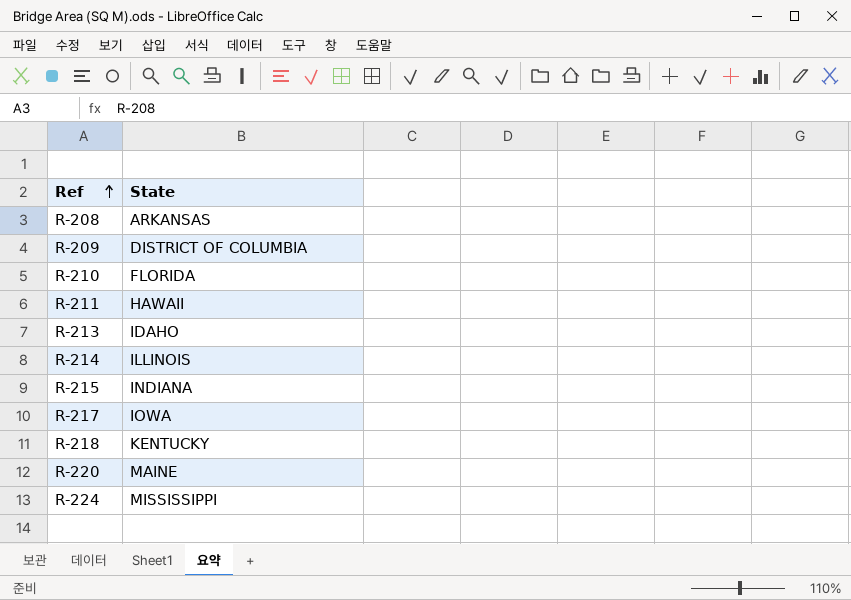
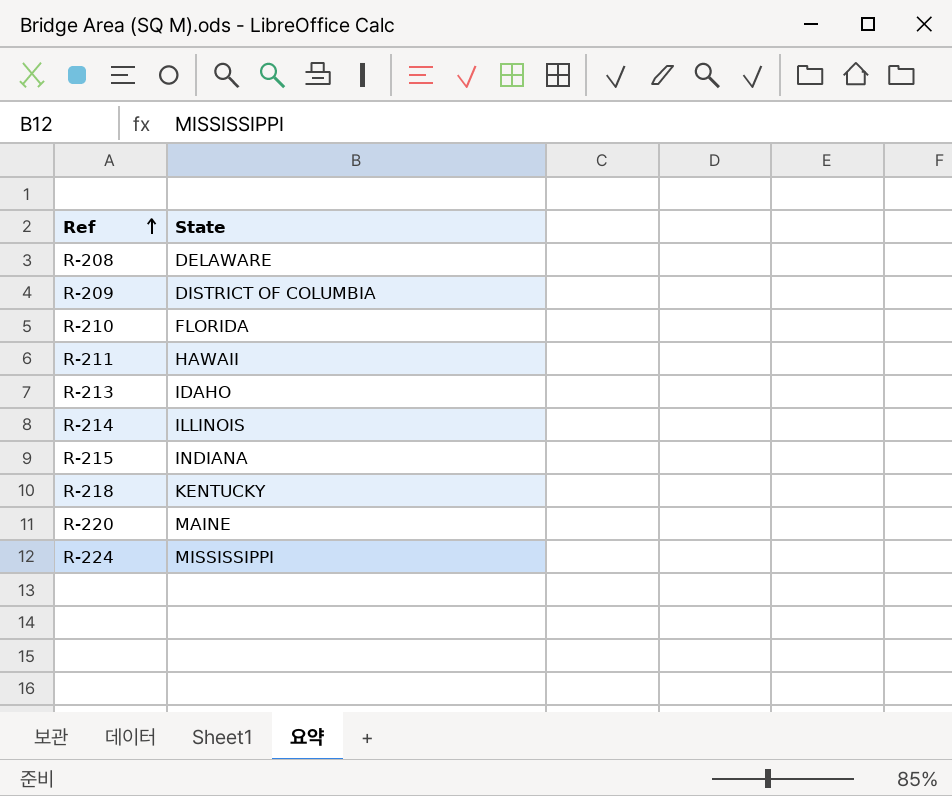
row R-217: IOWA -> none
R-208 | State: ARKANSAS -> DELAWARE

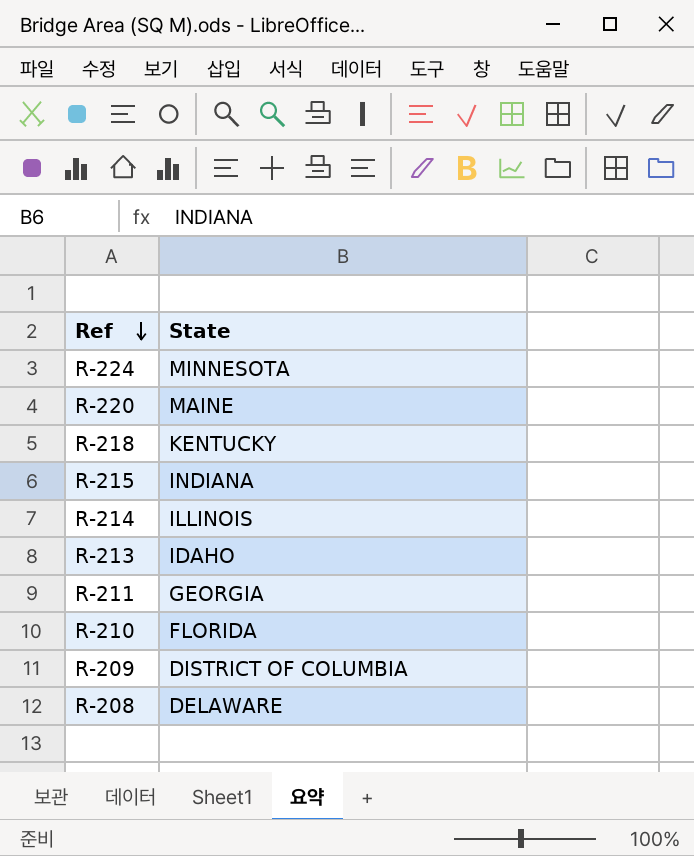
row order: Ref ascending -> Ref descending
R-224 | State: MISSISSIPPI -> MINNESOTA
R-211 | State: HAWAII -> GEORGIA

